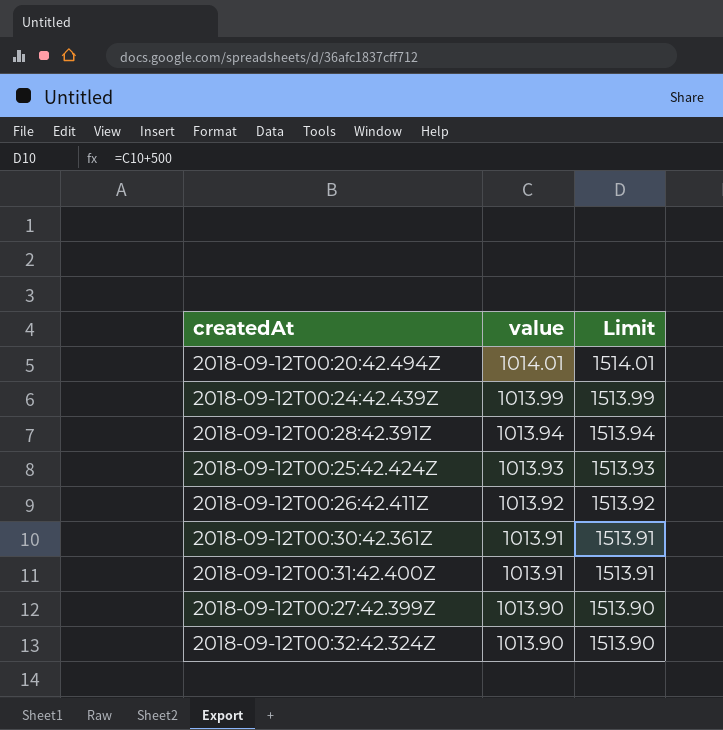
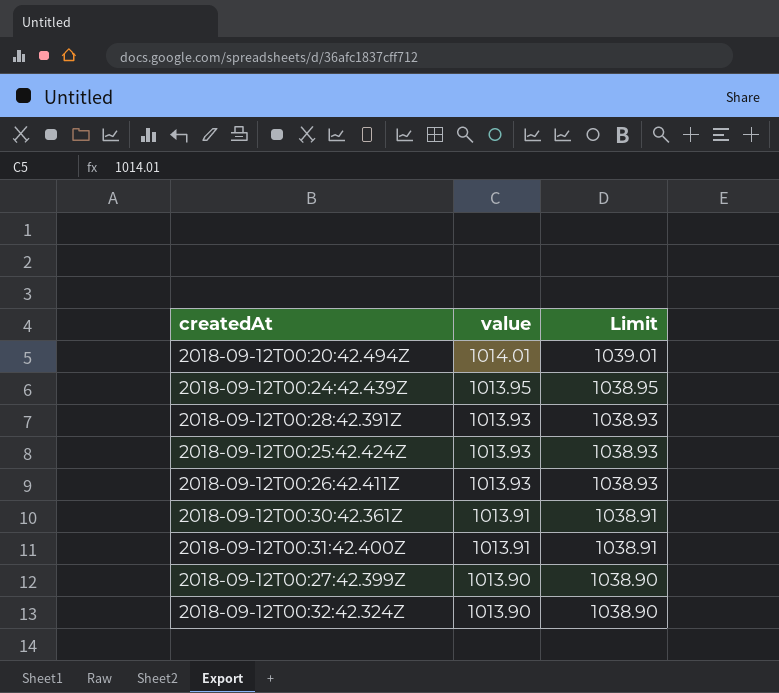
column Limit | formula: [value] + 500 -> [value] + 25
2018-09-12T00:24:42.439Z | value: 1013.99 -> 1013.95
2018-09-12T00:28:42.391Z | value: 1013.94 -> 1013.93
2018-09-12T00:26:42.411Z | value: 1013.92 -> 1013.93

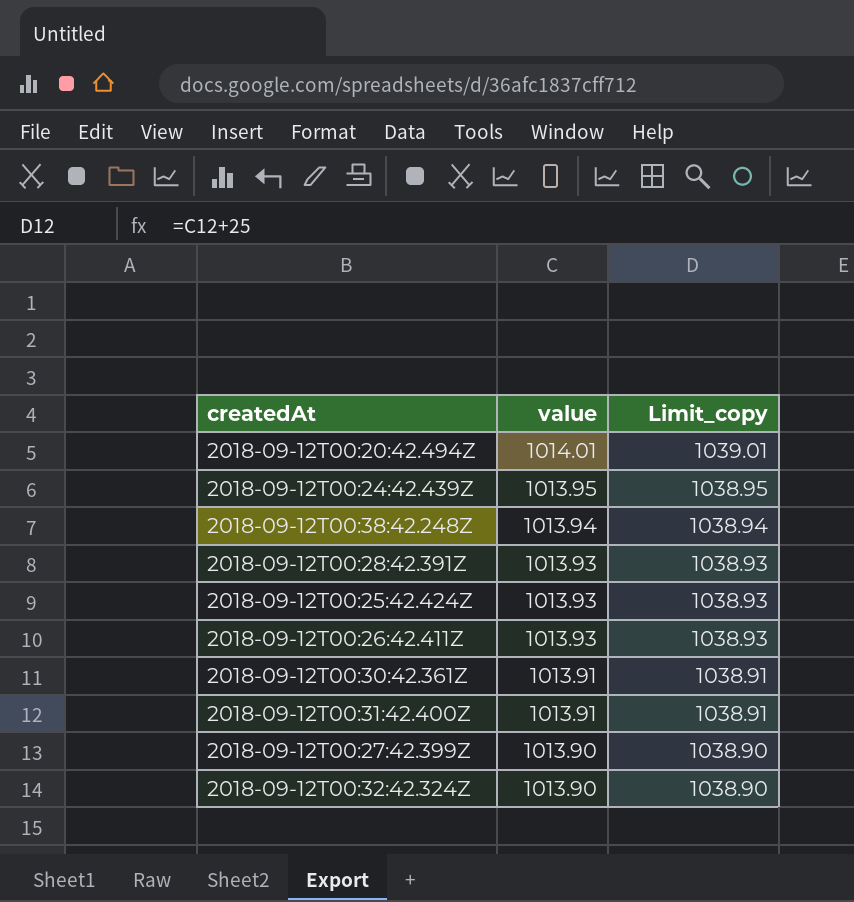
column name: Limit -> Limit_copy
row 2018-09-12T00:38:42.248Z: none -> 1013.94 | 1038.94

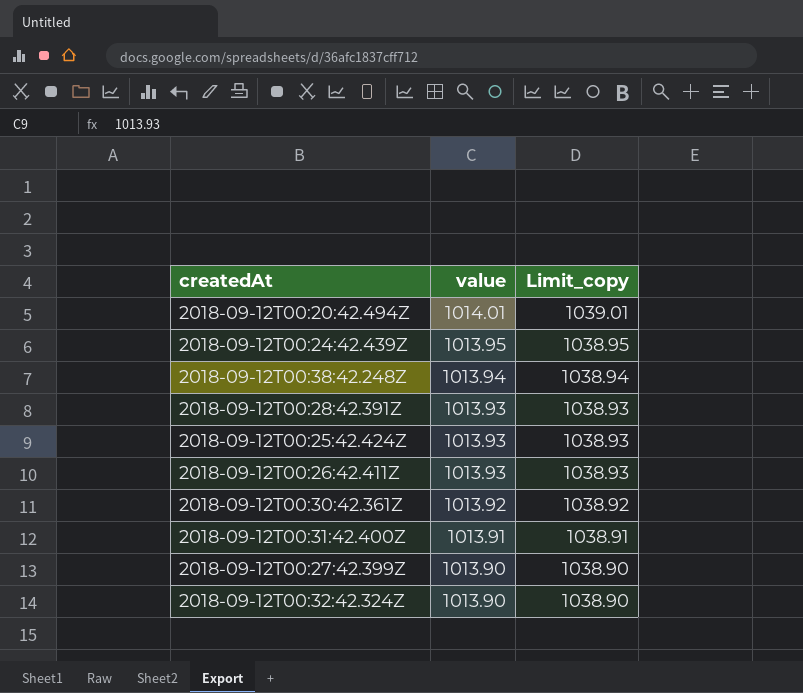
2018-09-12T00:30:42.361Z | value: 1013.91 -> 1013.92
2018-09-12T00:30:42.361Z | Limit_copy: 1038.91 -> 1038.92

